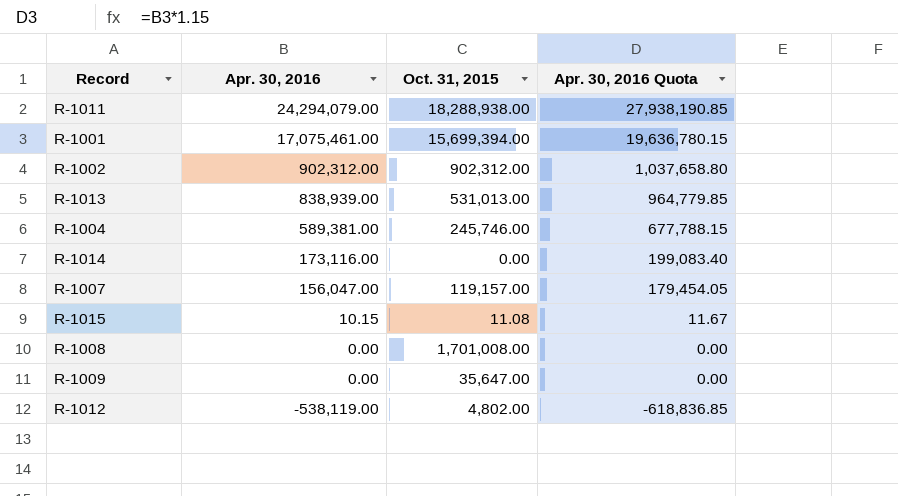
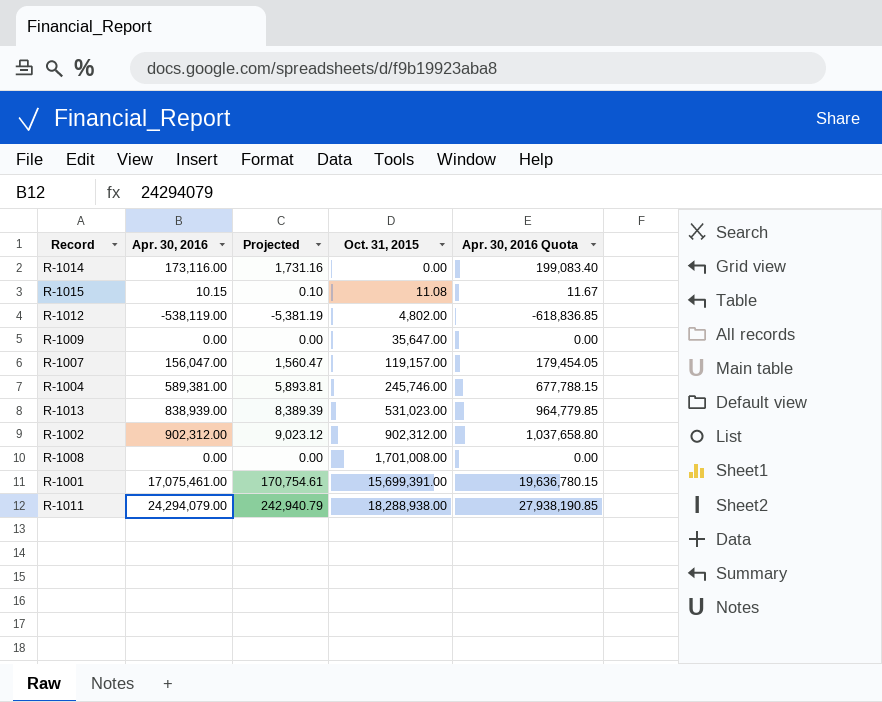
row order: Apr. 30, 2016 descending -> Oct. 31, 2015 ascending
column Projected | formula: none -> [Apr. 30, 2016] * 0.01
R-1013 | Oct. 31, 2015: 531,013.00 -> 531,023.00
R-1001 | Oct. 31, 2015: 15,699,394.00 -> 15,699,391.00

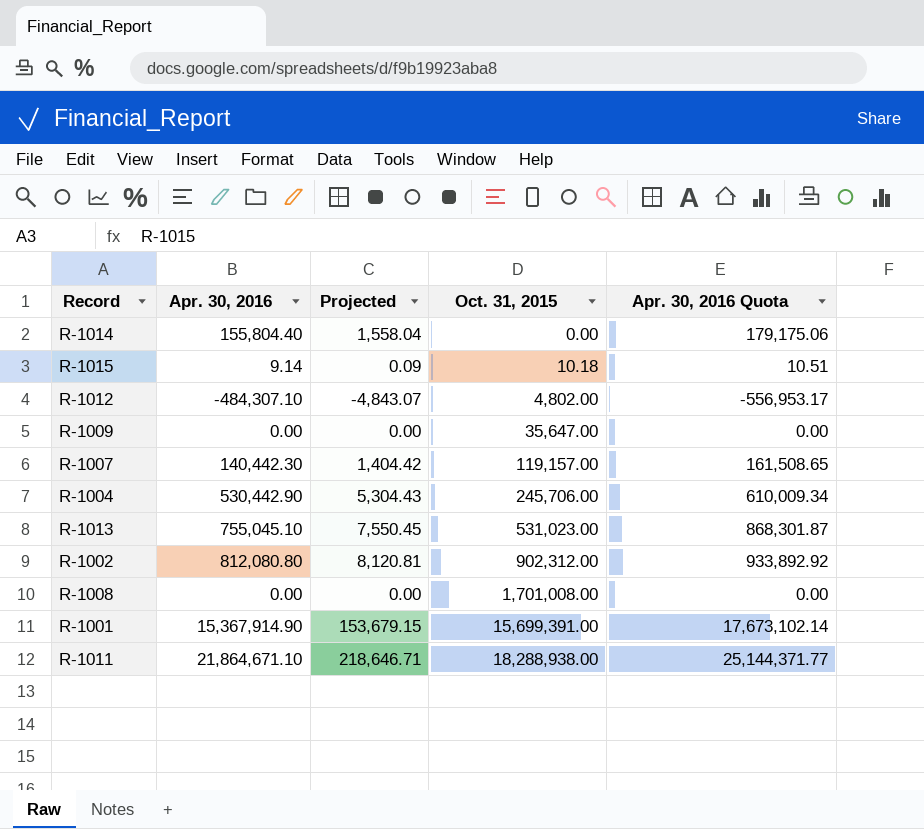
R-1014 | Apr. 30, 2016: 173,116.00 -> 155,804.40
R-1014 | Projected: 1,731.16 -> 1,558.04
R-1014 | Apr. 30, 2016 Quota: 199,083.40 -> 179,175.06
R-1015 | Apr. 30, 2016: 10.15 -> 9.14
R-1015 | Projected: 0.10 -> 0.09
R-1015 | Oct. 31, 2015: 11.08 -> 10.18
R-1015 | Apr. 30, 2016 Quota: 11.67 -> 10.51
R-1012 | Apr. 30, 2016: -538,119.00 -> -484,307.10
R-1012 | Projected: -5,381.19 -> -4,843.07
R-1012 | Apr. 30, 2016 Quota: -618,836.85 -> -556,953.17
R-1007 | Apr. 30, 2016: 156,047.00 -> 140,442.30
R-1007 | Projected: 1,560.47 -> 1,404.42
R-1007 | Apr. 30, 2016 Quota: 179,454.05 -> 161,508.65
R-1004 | Apr. 30, 2016: 589,381.00 -> 530,442.90
R-1004 | Projected: 5,893.81 -> 5,304.43
R-1004 | Oct. 31, 2015: 245,746.00 -> 245,706.00
R-1004 | Apr. 30, 2016 Quota: 677,788.15 -> 610,009.34
R-1013 | Apr. 30, 2016: 838,939.00 -> 755,045.10
R-1013 | Projected: 8,389.39 -> 7,550.45
R-1013 | Apr. 30, 2016 Quota: 964,779.85 -> 868,301.87
R-1002 | Apr. 30, 2016: 902,312.00 -> 812,080.80
R-1002 | Projected: 9,023.12 -> 8,120.81
R-1002 | Apr. 30, 2016 Quota: 1,037,658.80 -> 933,892.92
R-1001 | Apr. 30, 2016: 17,075,461.00 -> 15,367,914.90
R-1001 | Projected: 170,754.61 -> 153,679.15
R-1001 | Apr. 30, 2016 Quota: 19,636,780.15 -> 17,673,102.14
R-1011 | Apr. 30, 2016: 24,294,079.00 -> 21,864,671.10
R-1011 | Projected: 242,940.79 -> 218,646.71
R-1011 | Apr. 30, 2016 Quota: 27,938,190.85 -> 25,144,371.77

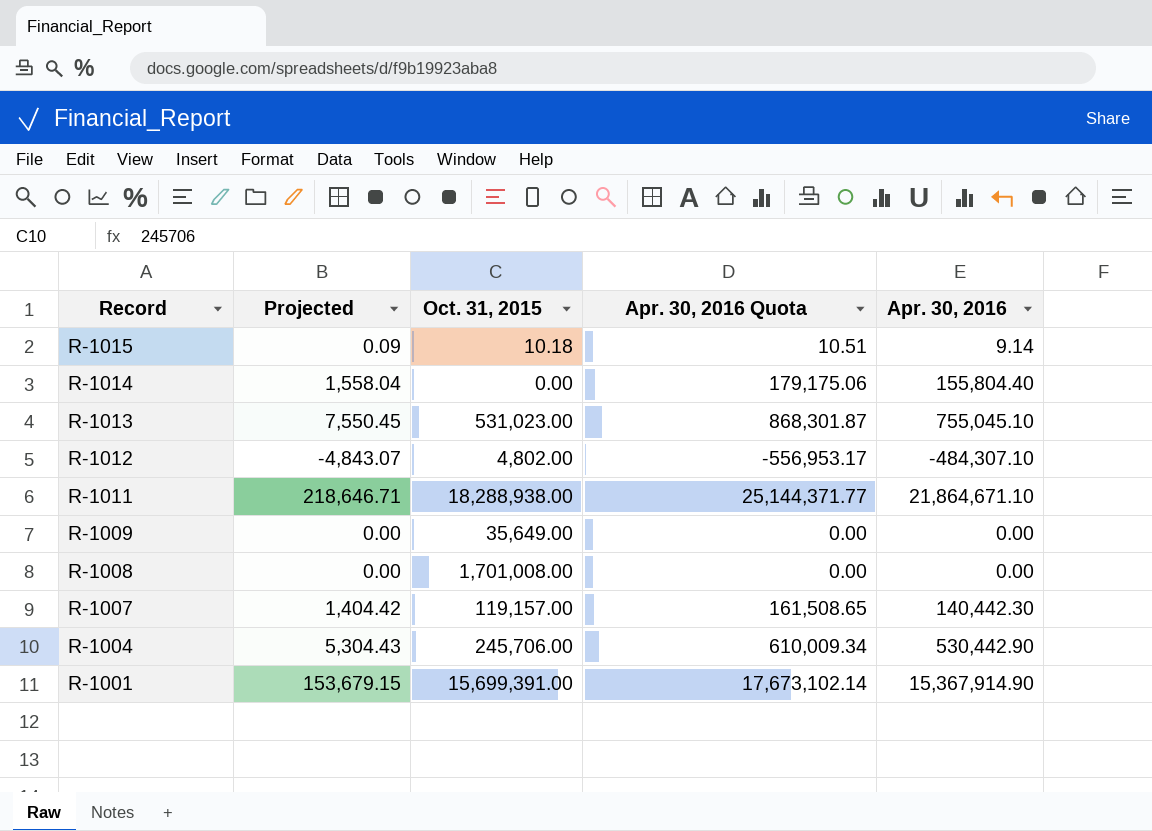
row order: Oct. 31, 2015 ascending -> Record descending
column Apr. 30, 2016 | position: 2 -> 5
row R-1002: 812,080.80 | 8,120.81 | 902,312.00 | 933,892.92 -> none
R-1009 | Oct. 31, 2015: 35,647.00 -> 35,649.00

